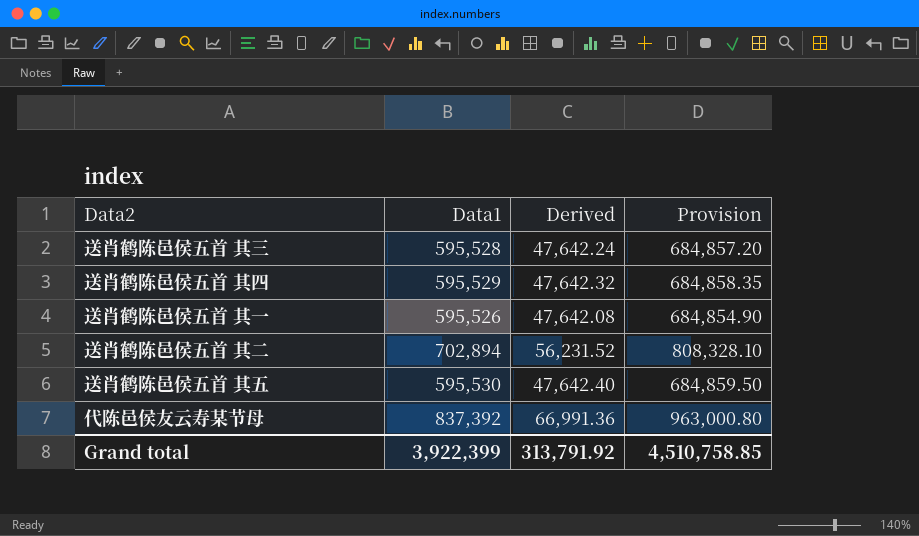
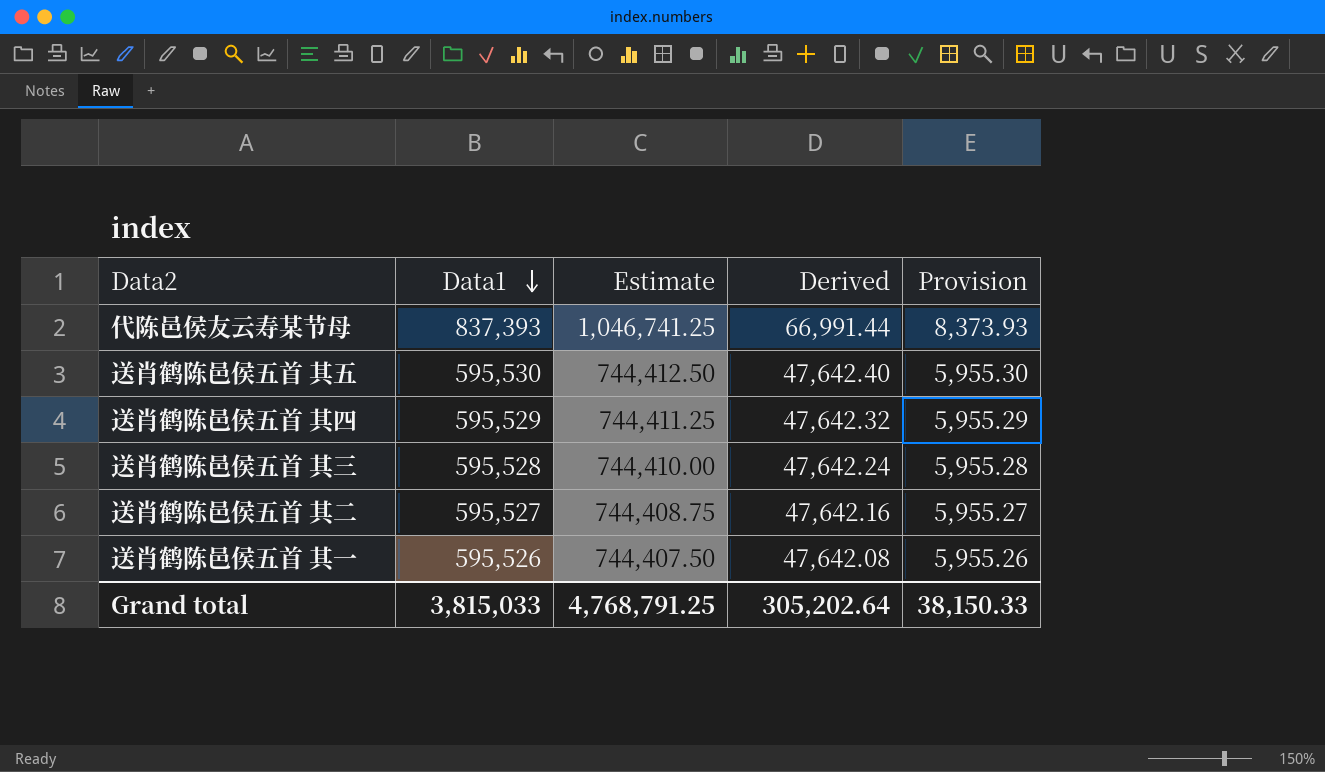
row order: none -> Data1 descending
column Estimate | formula: none -> [Data1] * 1.25
column Provision | formula: [Data1] * 1.15 -> [Data1] * 0.01
代陈邑侯友云寿某节母 | Data1: 837,392 -> 837,393
代陈邑侯友云寿某节母 | Derived: 66,991.36 -> 66,991.44
送肖鹤陈邑侯五首 其二 | Data1: 702,894 -> 595,527
送肖鹤陈邑侯五首 其二 | Derived: 56,231.52 -> 47,642.16
Grand total | Data1: 3,922,399 -> 3,815,033
Grand total | Derived: 313,791.92 -> 305,202.64
Grand total | Provision: 4,510,758.85 -> 38,150.33

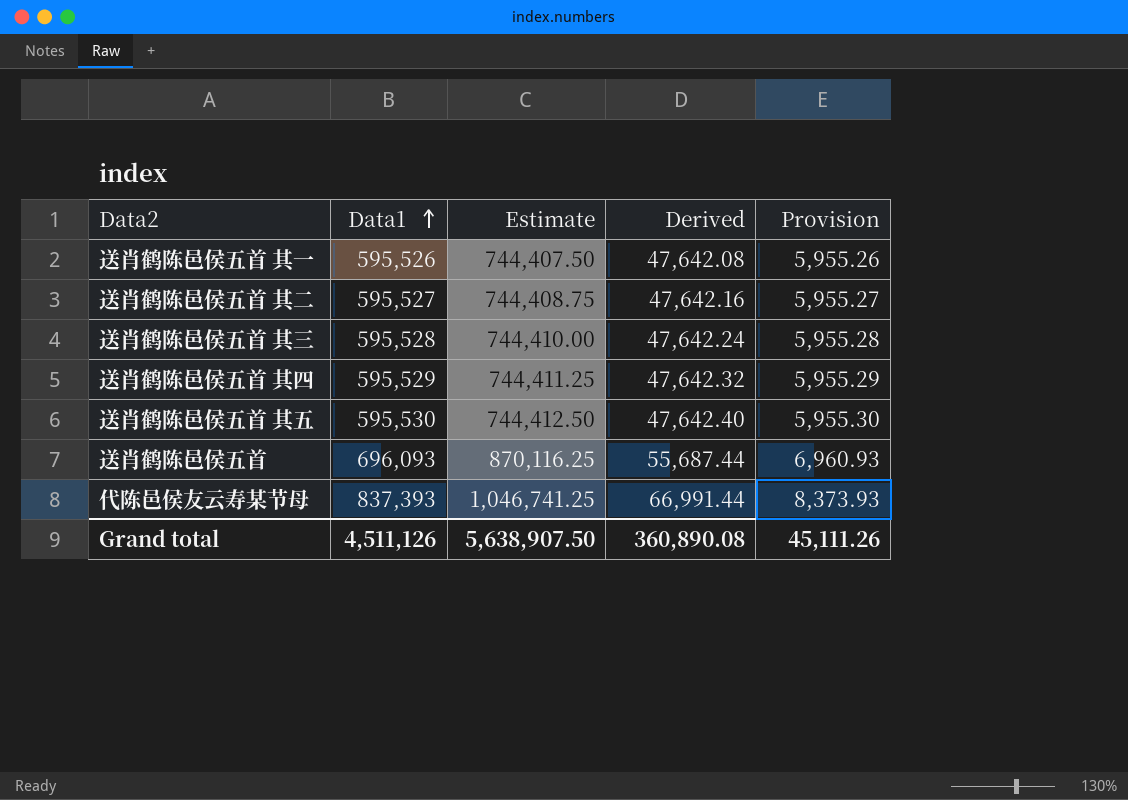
row order: Data1 descending -> Data1 ascending
row 送肖鹤陈邑侯五首: none -> 696,093 | 870,116.25 | 55,687.44 | 6,960.93
Grand total | Data1: 3,815,033 -> 4,511,126
Grand total | Estimate: 4,768,791.25 -> 5,638,907.50
Grand total | Derived: 305,202.64 -> 360,890.08
Grand total | Provision: 38,150.33 -> 45,111.26

